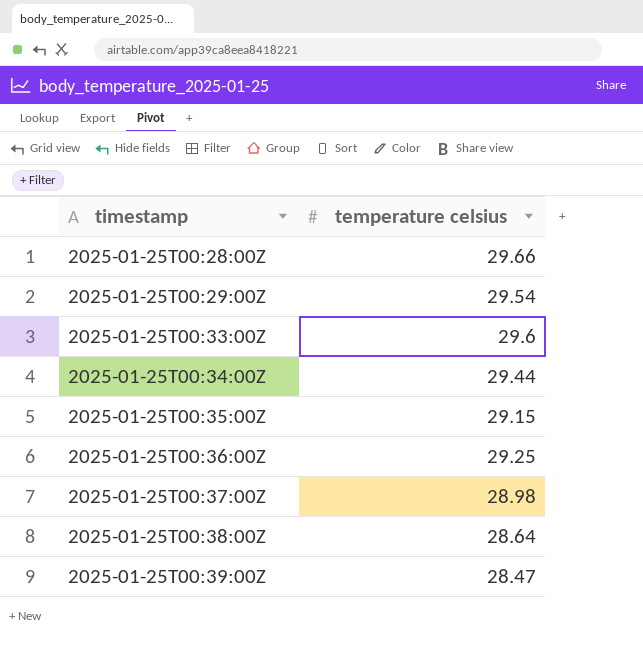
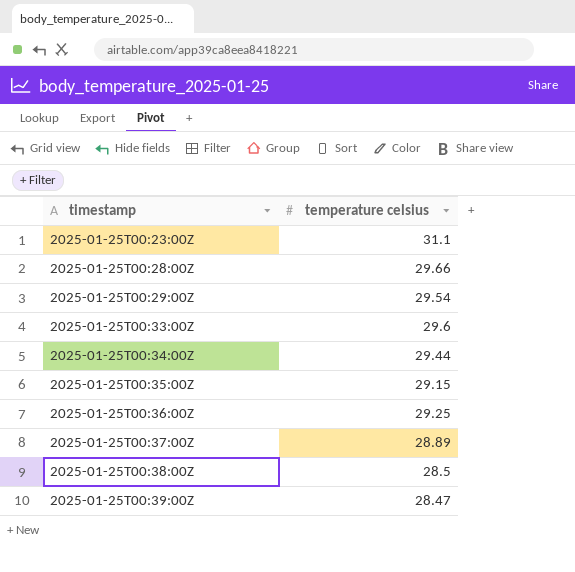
row 2025-01-25T00:23:00Z: none -> 31.1
2025-01-25T00:37:00Z | temperature celsius: 28.98 -> 28.89
2025-01-25T00:38:00Z | temperature celsius: 28.64 -> 28.5

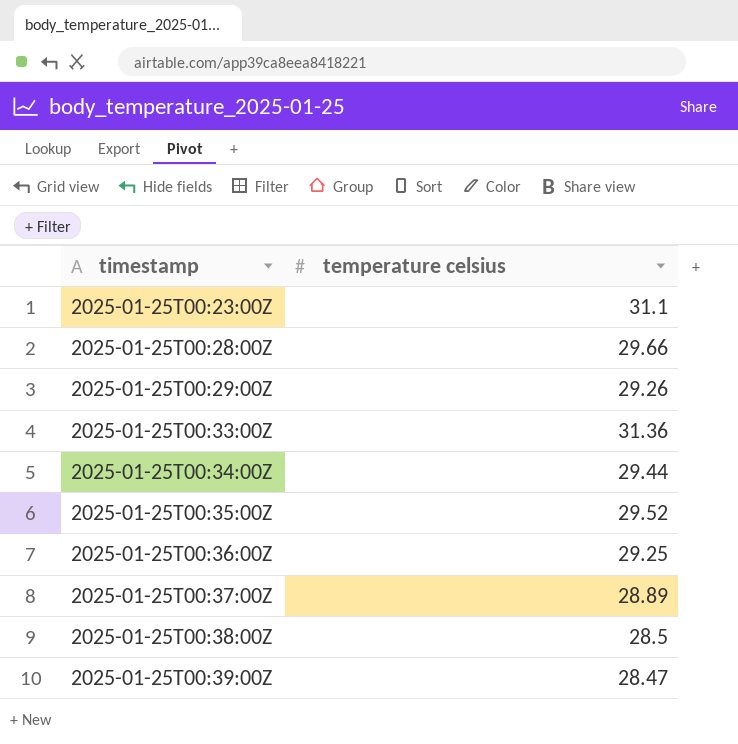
2025-01-25T00:29:00Z | temperature celsius: 29.54 -> 29.26
2025-01-25T00:33:00Z | temperature celsius: 29.6 -> 31.36
2025-01-25T00:35:00Z | temperature celsius: 29.15 -> 29.52

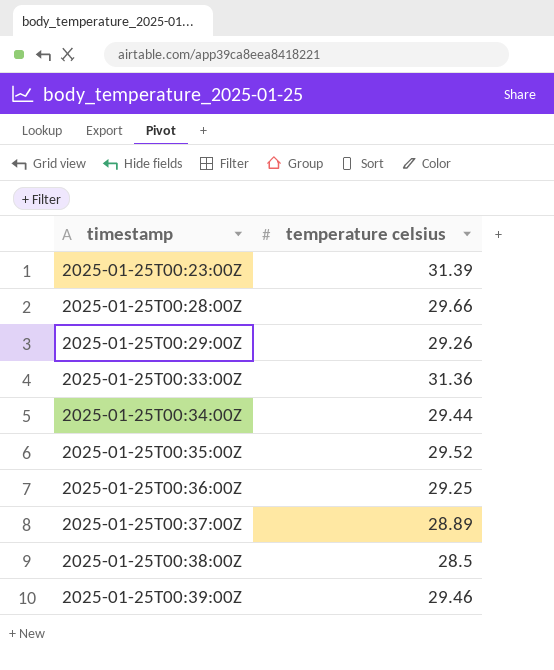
2025-01-25T00:23:00Z | temperature celsius: 31.1 -> 31.39
2025-01-25T00:39:00Z | temperature celsius: 28.47 -> 29.46

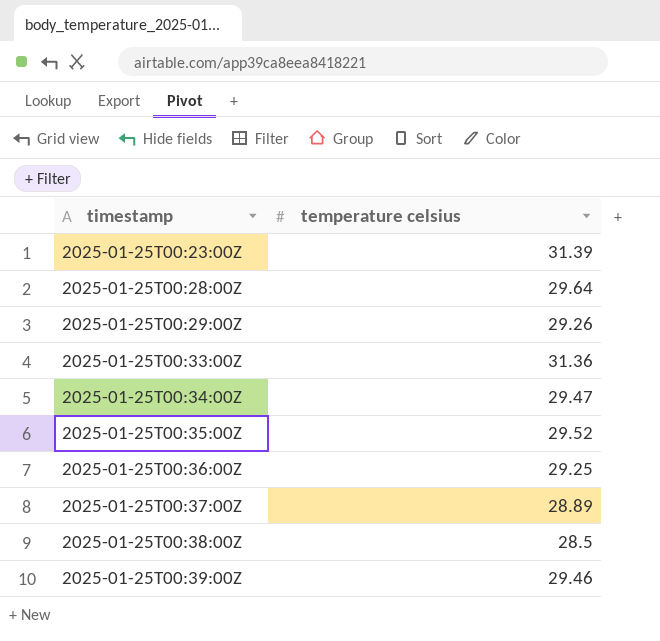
2025-01-25T00:28:00Z | temperature celsius: 29.66 -> 29.64
2025-01-25T00:34:00Z | temperature celsius: 29.44 -> 29.47

